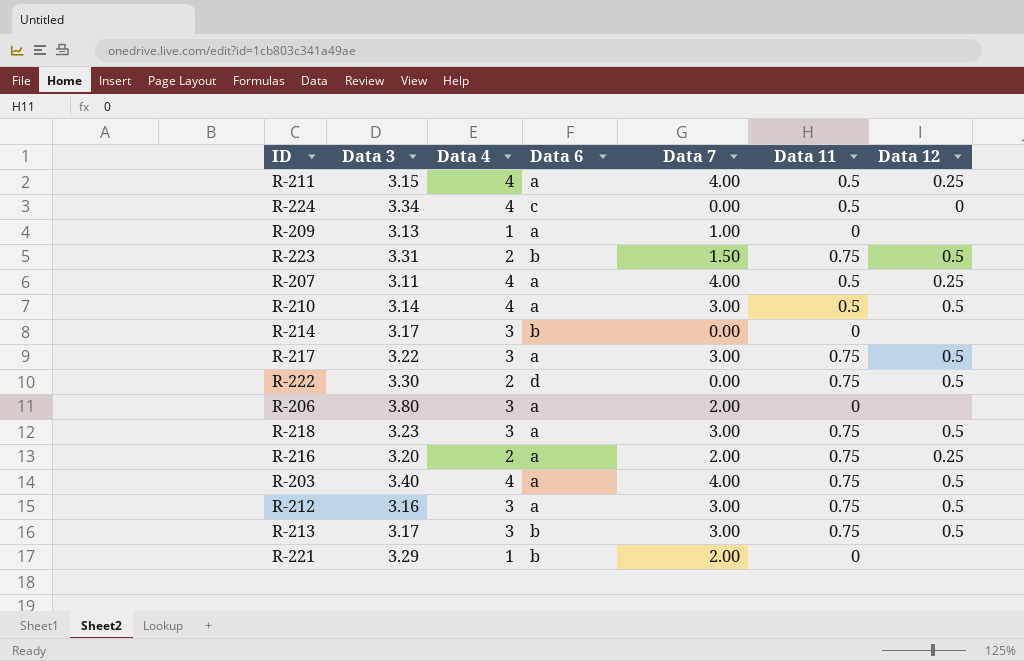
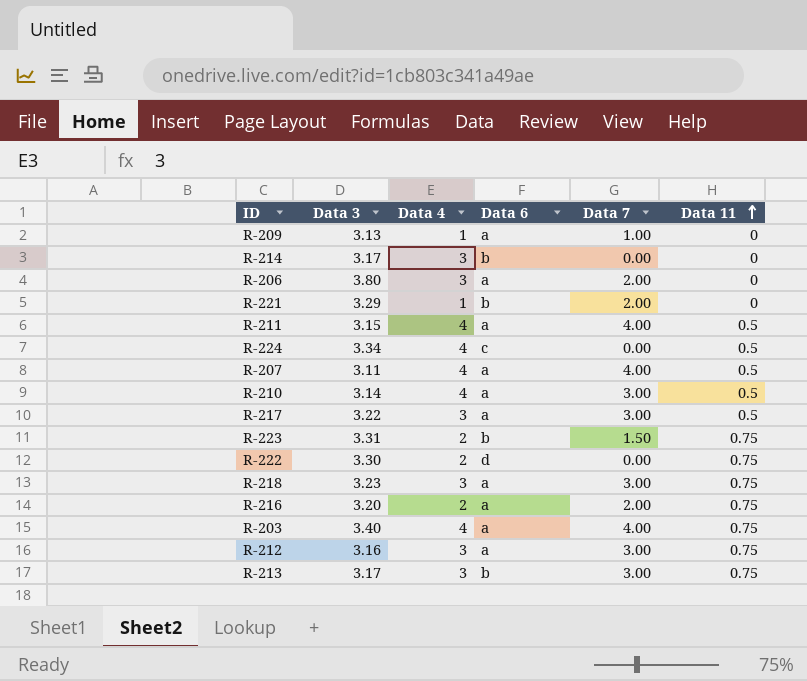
row order: none -> Data 11 ascending
column Data 12 | position: 7 -> none
R-217 | Data 11: 0.75 -> 0.5

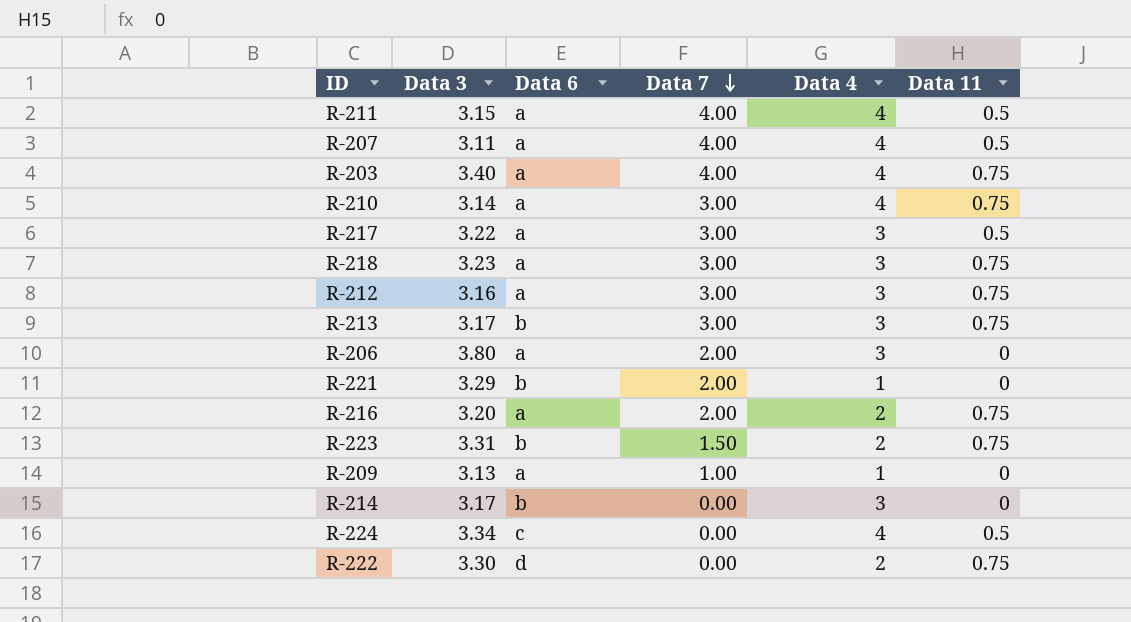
row order: Data 11 ascending -> Data 7 descending
column Data 4 | position: 3 -> 5
R-210 | Data 11: 0.5 -> 0.75

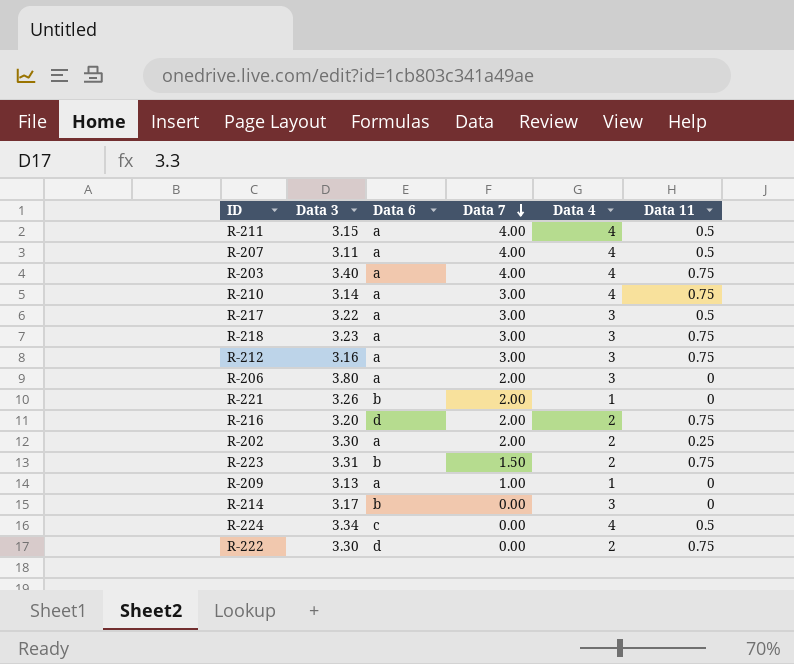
row R-213: 3.17 | b | 3.00 | 3 | 0.75 -> none
R-221 | Data 3: 3.29 -> 3.26
R-216 | Data 6: a -> d
row R-202: none -> 3.30 | a | 2.00 | 2 | 0.25

